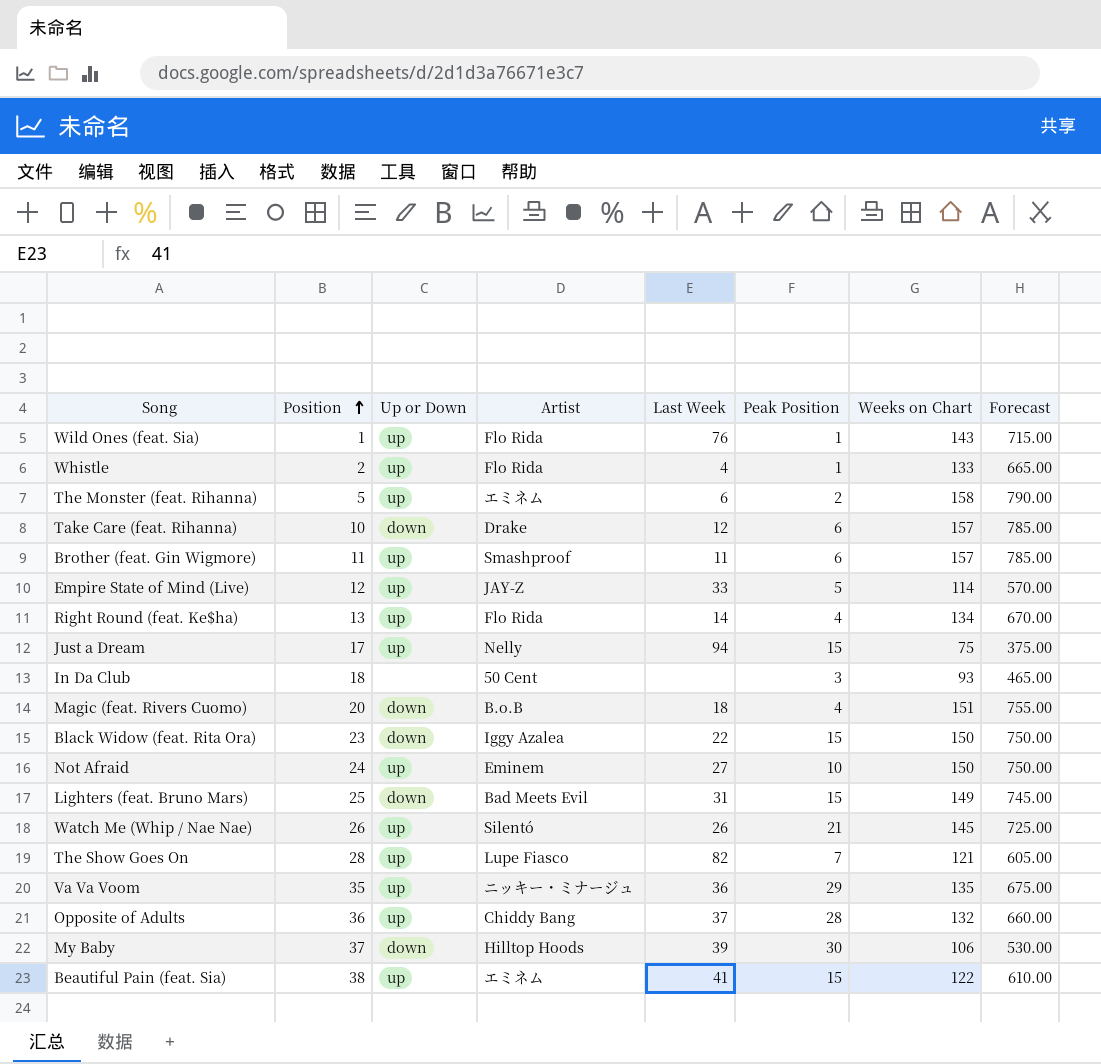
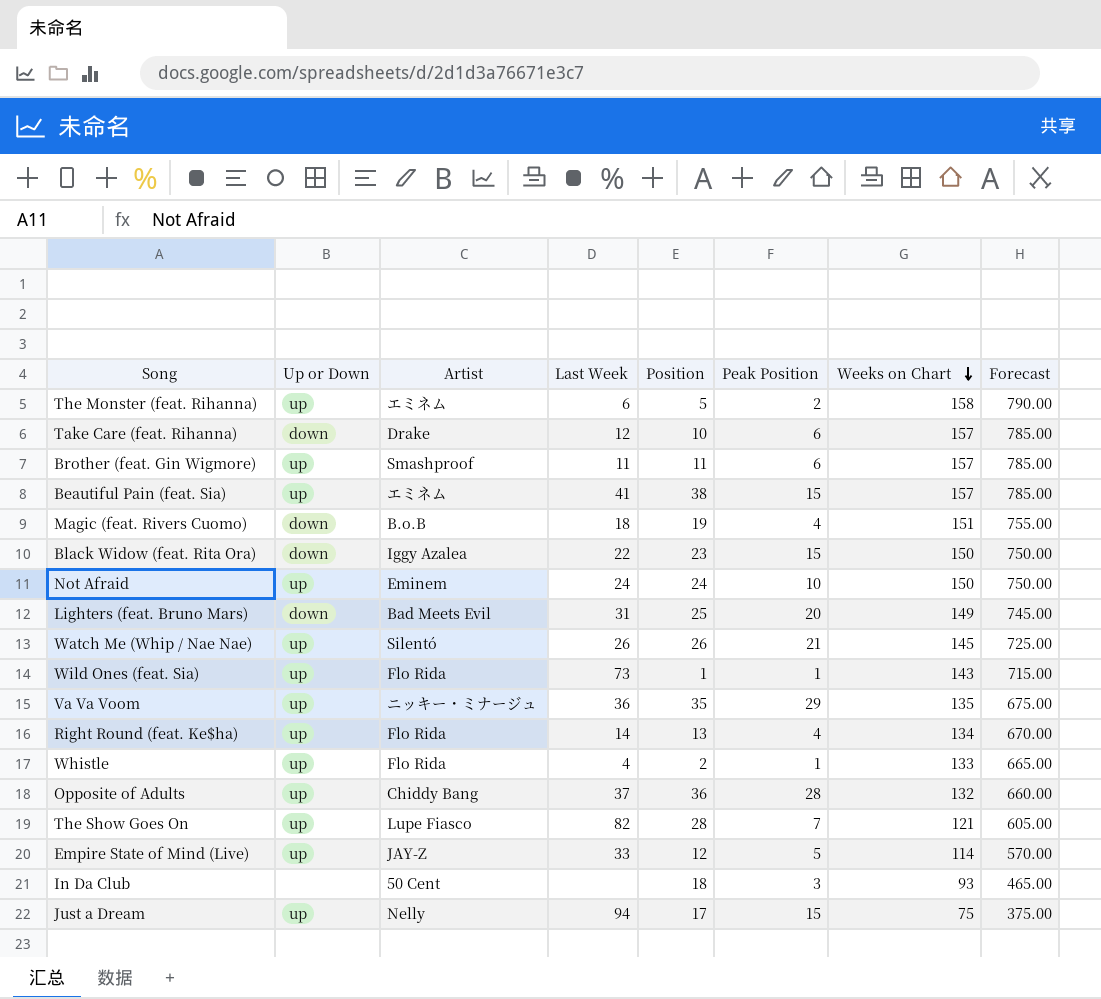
row order: Position ascending -> Weeks on Chart descending
column Position | position: 2 -> 5
row My Baby: 37 | down | Hilltop Hoods | 39 | 30 | 106 | 530.00 -> none
Beautiful Pain (feat. Sia) | Weeks on Chart: 122 -> 157
Beautiful Pain (feat. Sia) | Forecast: 610.00 -> 785.00
Magic (feat. Rivers Cuomo) | Position: 20 -> 19
Not Afraid | Last Week: 27 -> 24
Lighters (feat. Bruno Mars) | Peak Position: 15 -> 20
Wild Ones (feat. Sia) | Last Week: 76 -> 73

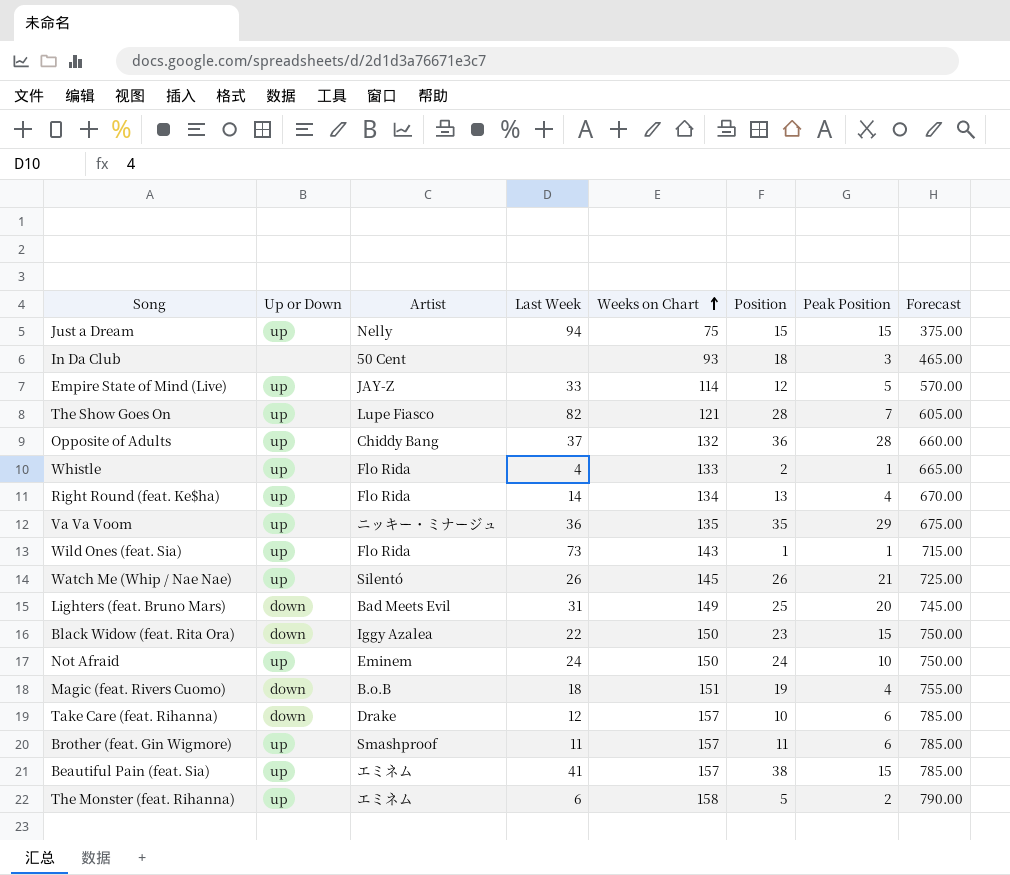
row order: Weeks on Chart descending -> Weeks on Chart ascending
column Weeks on Chart | position: 7 -> 5
Just a Dream | Position: 17 -> 15

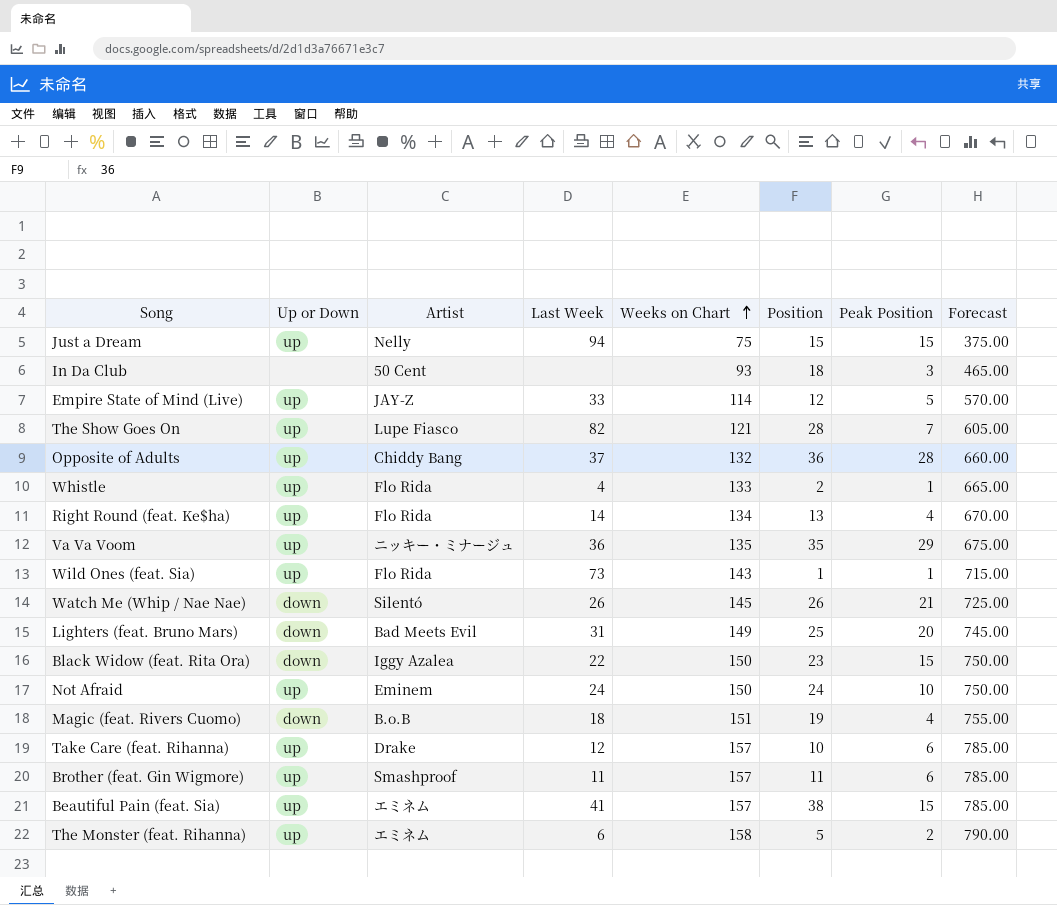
Watch Me (Whip / Nae Nae) | Up or Down: up -> down
Take Care (feat. Rihanna) | Up or Down: down -> up

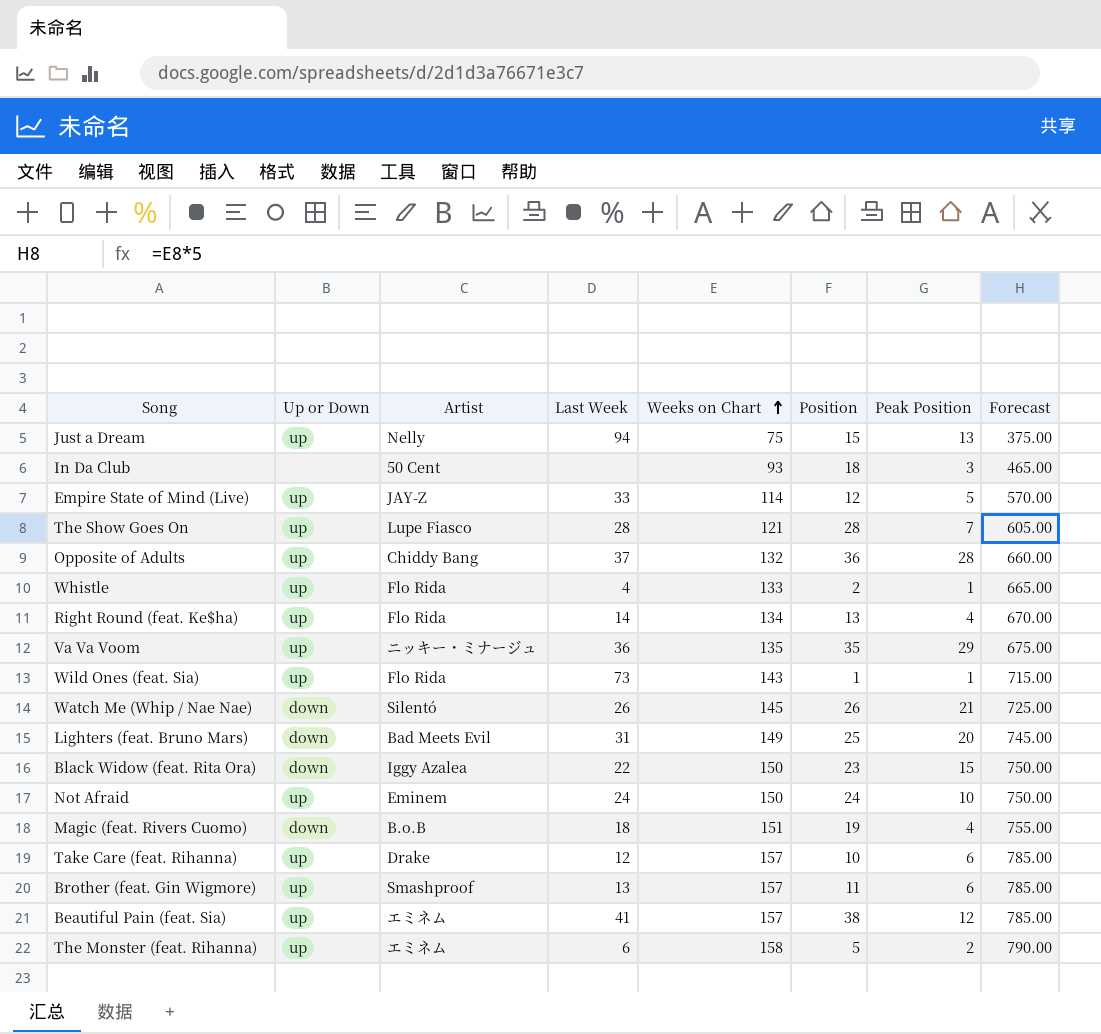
Just a Dream | Peak Position: 15 -> 13
The Show Goes On | Last Week: 82 -> 28
Brother (feat. Gin Wigmore) | Last Week: 11 -> 13
Beautiful Pain (feat. Sia) | Peak Position: 15 -> 12

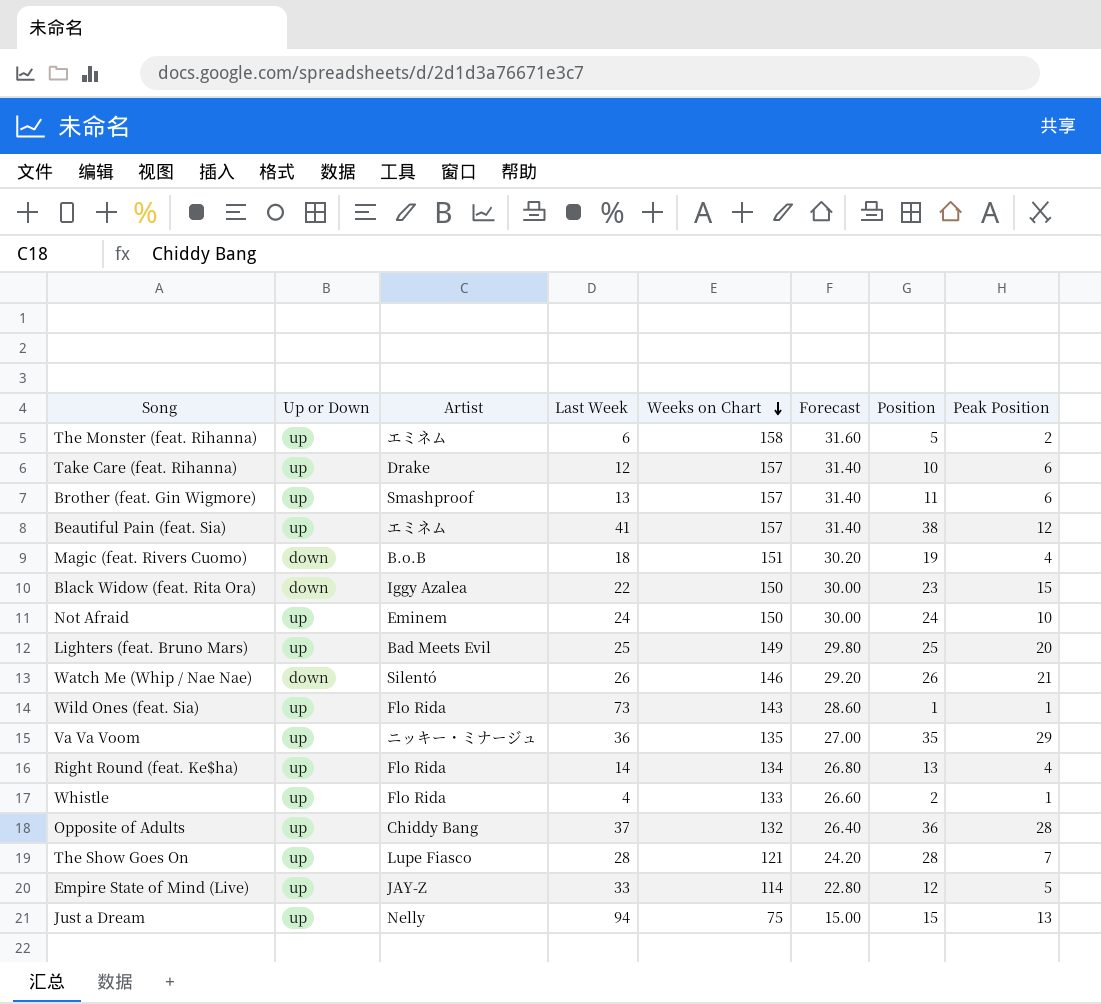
row order: Weeks on Chart ascending -> Weeks on Chart descending
column Forecast | formula: [Weeks on Chart] * 5 -> [Weeks on Chart] * 0.2
column Forecast | position: 8 -> 6
row In Da Club: none | 50 Cent | none | 93 | 18 | 3 | 465.00 -> none
Lighters (feat. Bruno Mars) | Up or Down: down -> up
Lighters (feat. Bruno Mars) | Last Week: 31 -> 25
Watch Me (Whip / Nae Nae) | Weeks on Chart: 145 -> 146

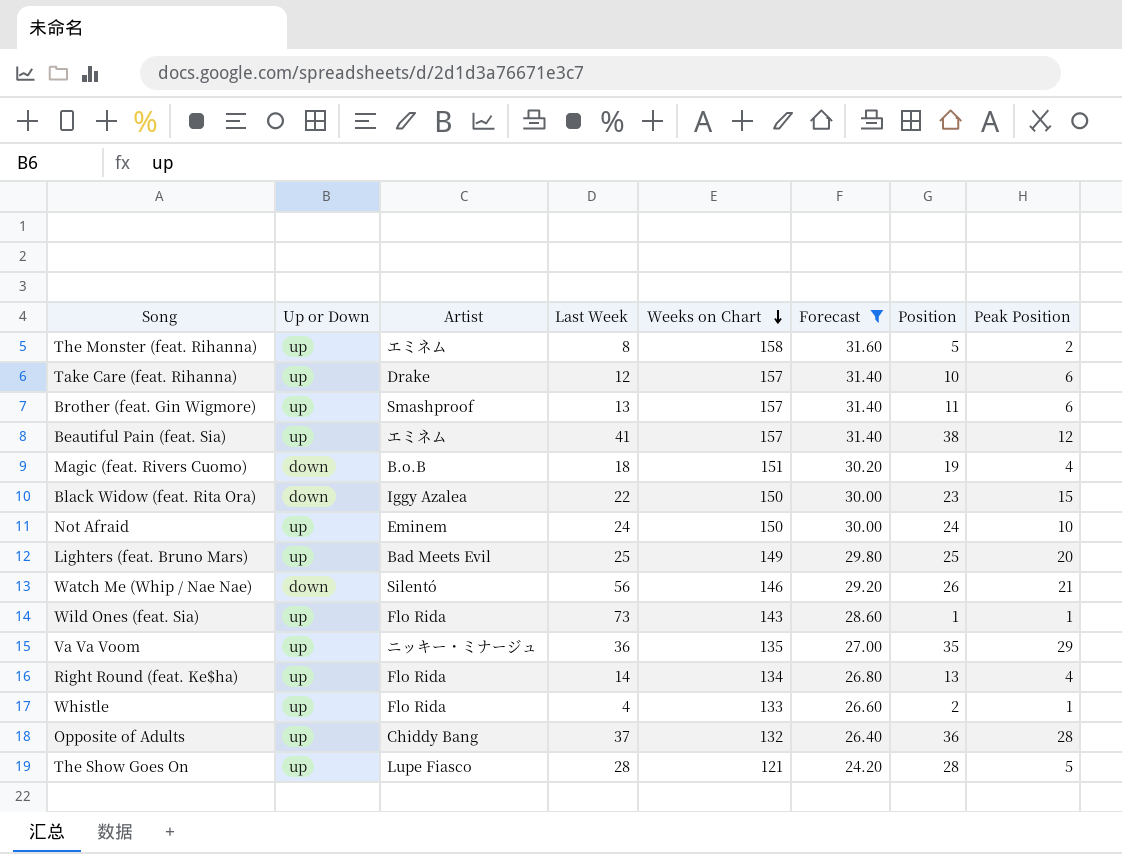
filter: none -> Forecast >= 24.20
The Monster (feat. Rihanna) | Last Week: 6 -> 8
Watch Me (Whip / Nae Nae) | Last Week: 26 -> 56
The Show Goes On | Peak Position: 7 -> 5

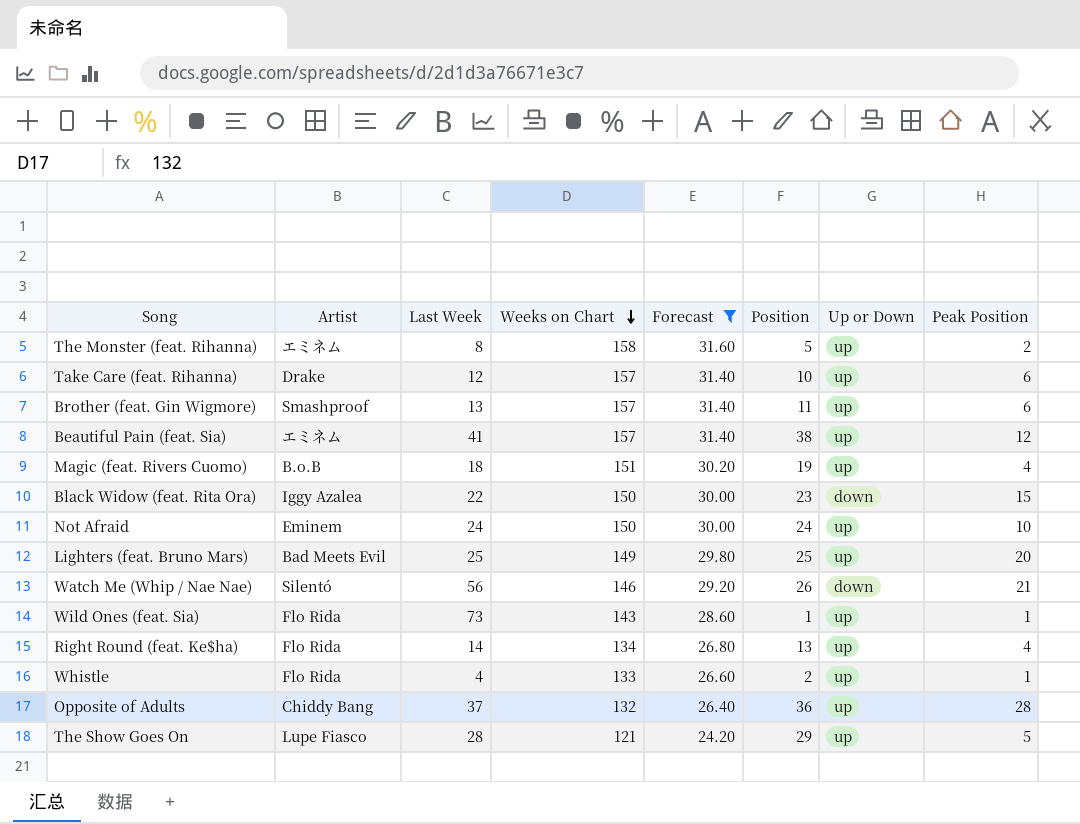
column Up or Down | position: 2 -> 7
row Va Va Voom: up | ニッキー・ミナージュ | 36 | 135 | 27.00 | 35 | 29 -> none
Magic (feat. Rivers Cuomo) | Up or Down: down -> up
The Show Goes On | Position: 28 -> 29

